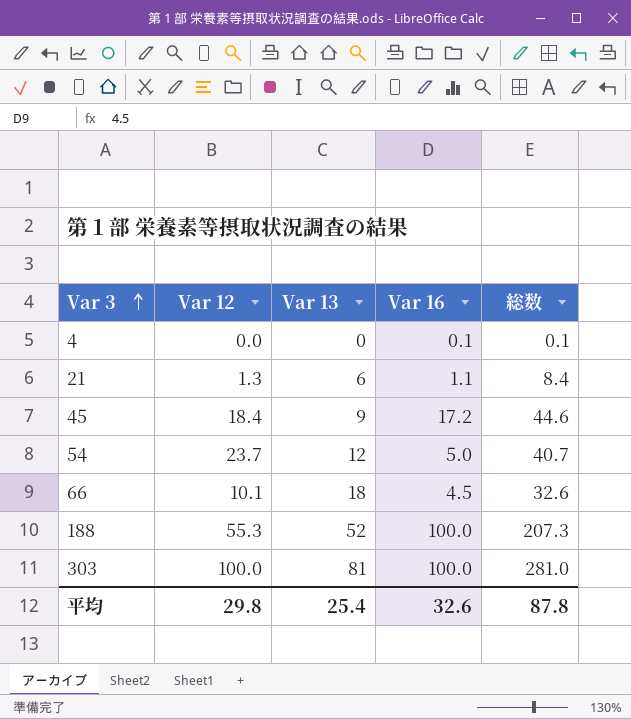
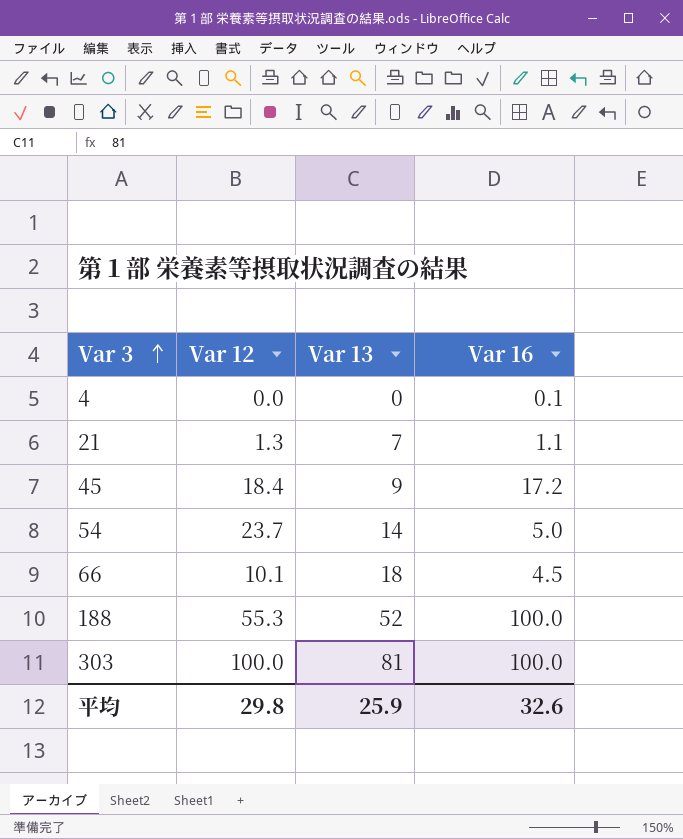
column 総数 | formula: [Var 12] + [Var 13] + [Var 16] -> none
21 | Var 13: 6 -> 7
54 | Var 13: 12 -> 14
平均 | Var 13: 25.4 -> 25.9

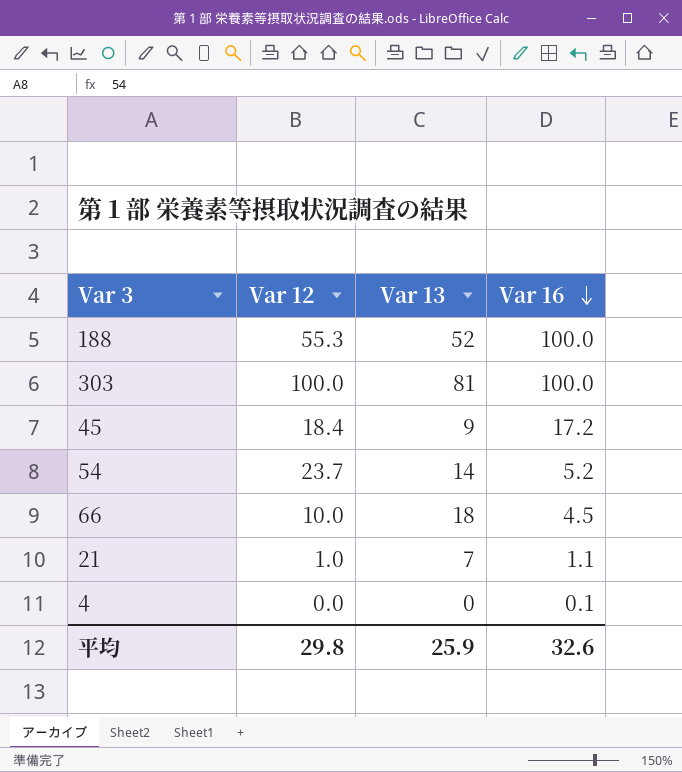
row order: Var 3 ascending -> Var 16 descending
54 | Var 16: 5.0 -> 5.2
66 | Var 12: 10.1 -> 10.0
21 | Var 12: 1.3 -> 1.0

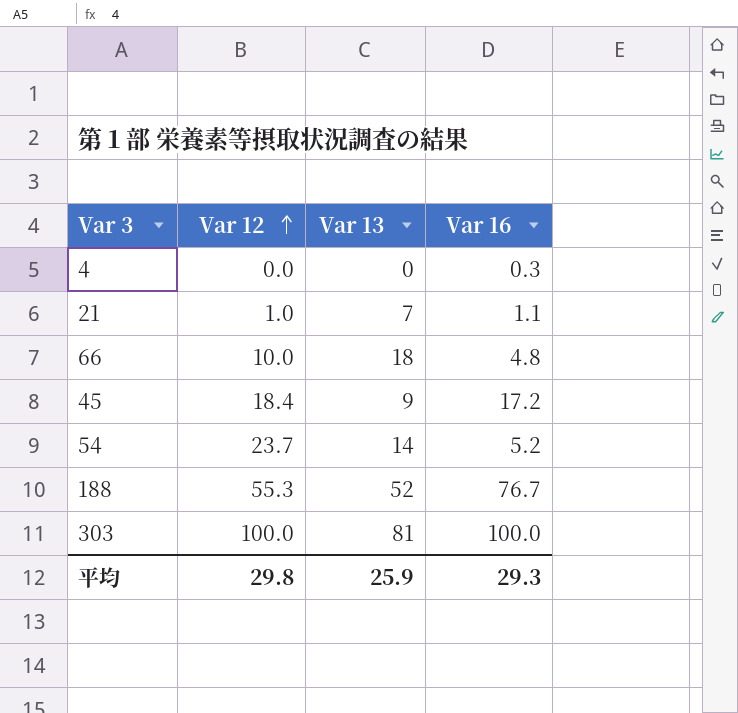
row order: Var 16 descending -> Var 12 ascending
4 | Var 16: 0.1 -> 0.3
66 | Var 16: 4.5 -> 4.8
188 | Var 16: 100.0 -> 76.7
平均 | Var 16: 32.6 -> 29.3

